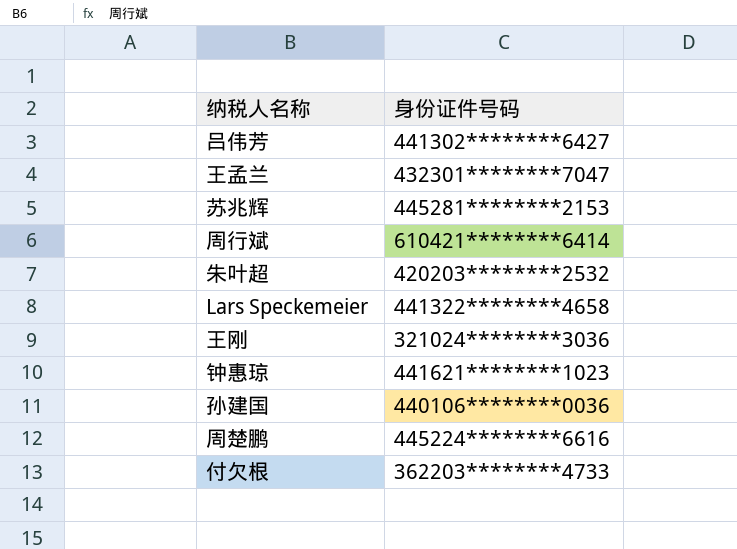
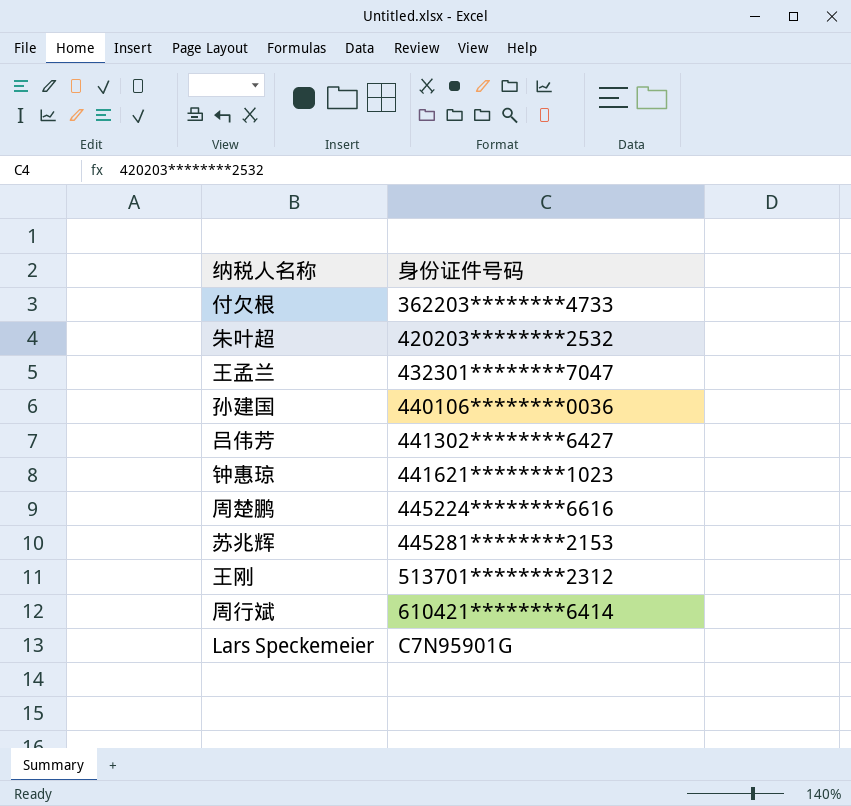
row order: none -> 身份证件号码 ascending
王刚 | 身份证件号码: 321024********3036 -> 513701********2312
Lars Speckemeier | 身份证件号码: 441322********4658 -> C7N95901G

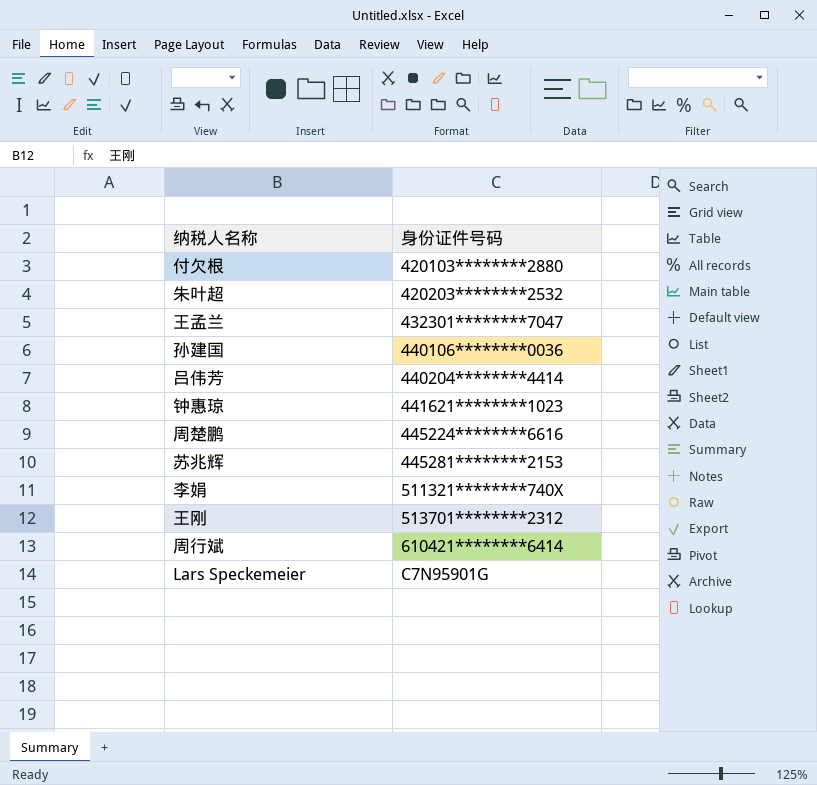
付欠根 | 身份证件号码: 362203********4733 -> 420103********2880
吕伟芳 | 身份证件号码: 441302********6427 -> 440204********4414
row 李娟: none -> 511321********740X

